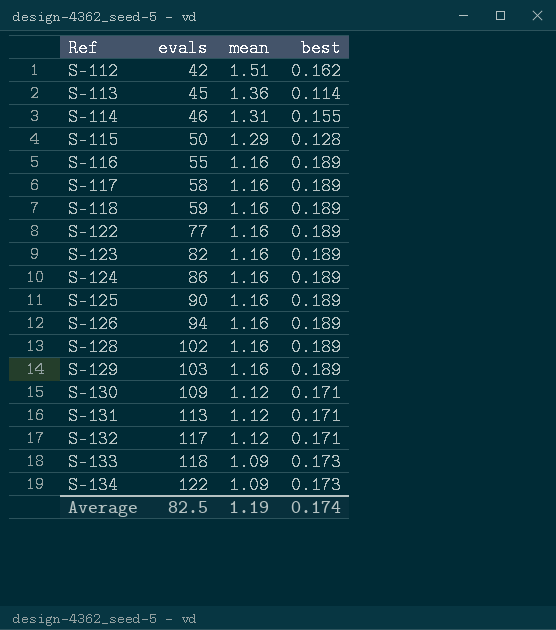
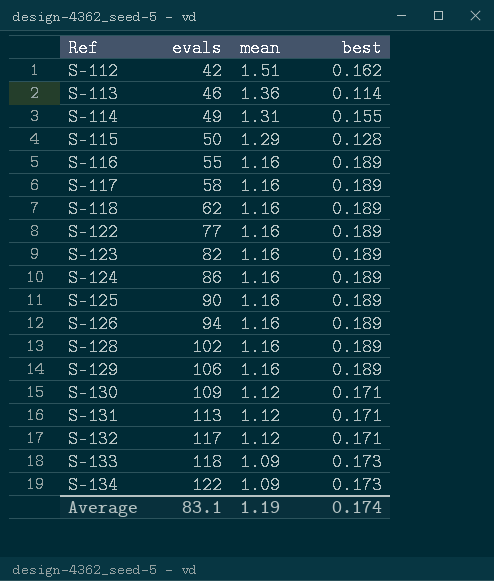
S-113 | evals: 45 -> 46
S-114 | evals: 46 -> 49
S-118 | evals: 59 -> 62
S-129 | evals: 103 -> 106
Average | evals: 82.5 -> 83.1

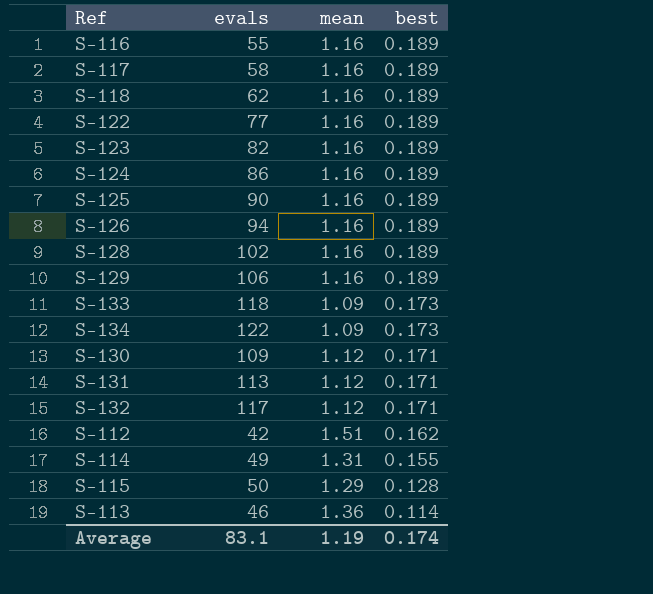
row order: Ref ascending -> best descending

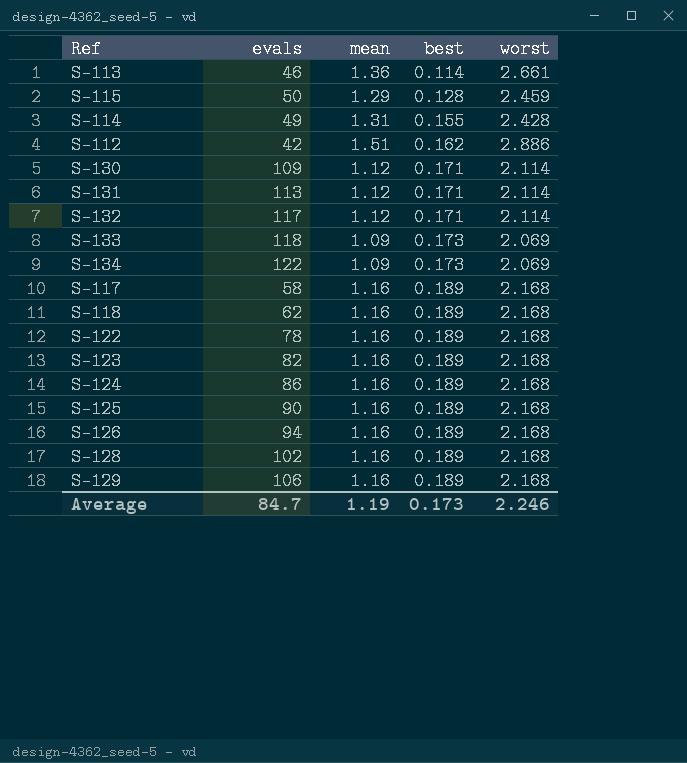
row order: best descending -> best ascending
column worst | position: none -> 5
row S-116: 55 | 1.16 | 0.189 -> none
S-122 | evals: 77 -> 78
Average | evals: 83.1 -> 84.7
Average | best: 0.174 -> 0.173

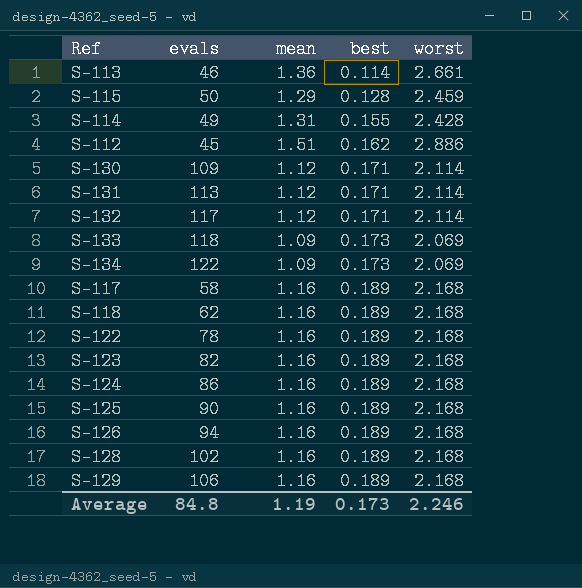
S-112 | evals: 42 -> 45
Average | evals: 84.7 -> 84.8

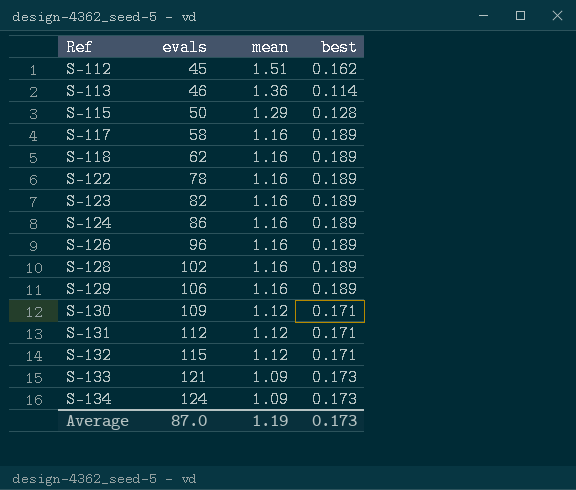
row order: best ascending -> Ref ascending
column worst | position: 5 -> none
row S-114: 49 | 1.31 | 0.155 | 2.428 -> none
row S-125: 90 | 1.16 | 0.189 | 2.168 -> none
S-126 | evals: 94 -> 96
S-131 | evals: 113 -> 112
S-132 | evals: 117 -> 115
S-133 | evals: 118 -> 121
S-134 | evals: 122 -> 124
Average | evals: 84.8 -> 87.0

